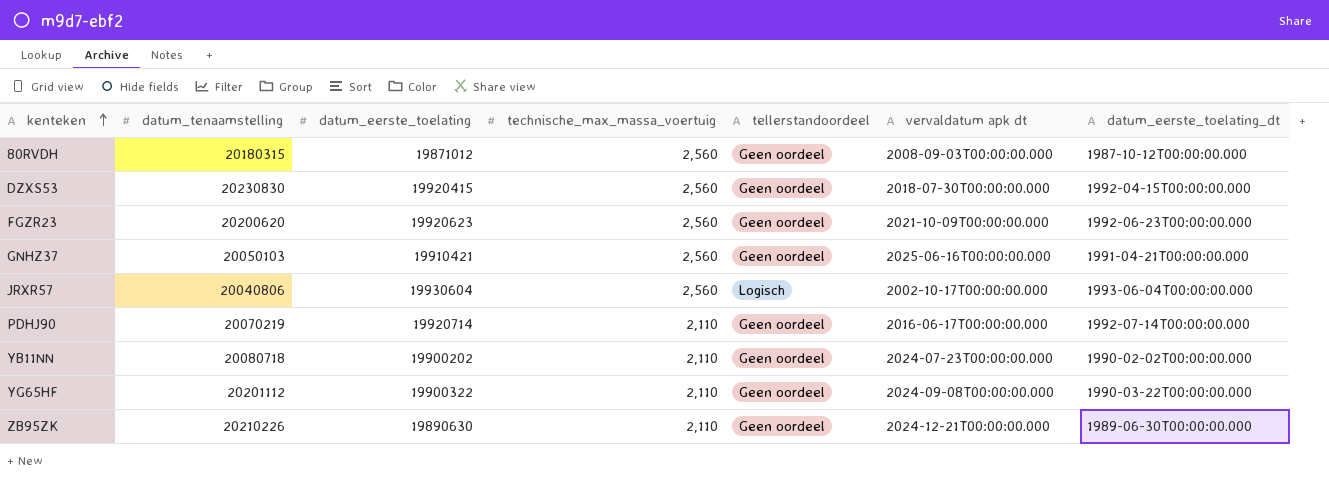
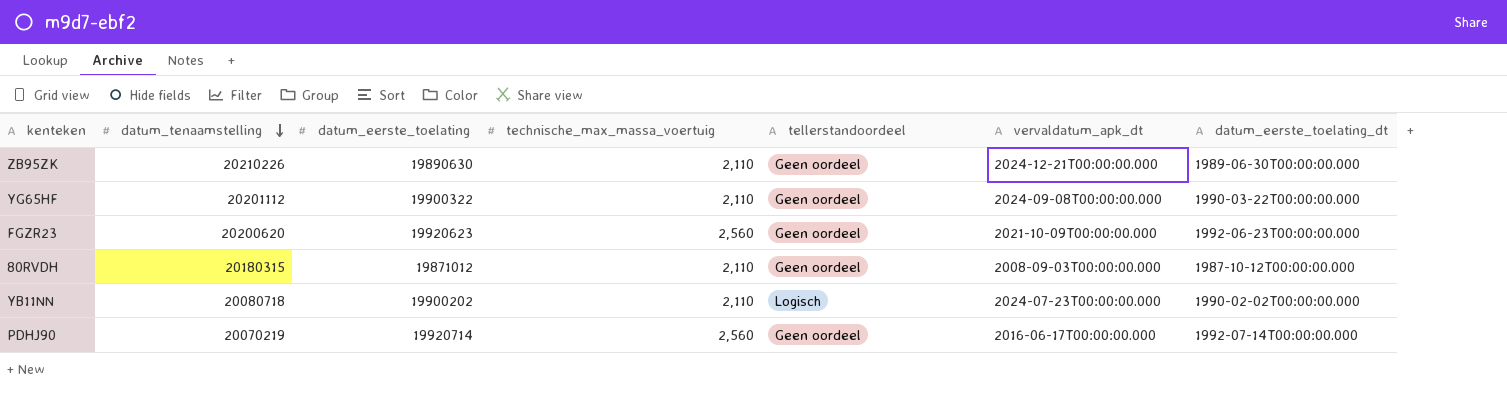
row order: kenteken ascending -> datum_tenaamstelling descending
column name: vervaldatum apk dt -> vervaldatum_apk_dt
row DZXS53: 20230830 | 19920415 | 2,560 | Geen oordeel | 2018-07-30T00:00:00.000 | 1992-04-15T00:00:00.000 -> none
row GNHZ37: 20050103 | 19910421 | 2,560 | Geen oordeel | 2025-06-16T00:00:00.000 | 1991-04-21T00:00:00.000 -> none
row JRXR57: 20040806 | 19930604 | 2,560 | Logisch | 2002-10-17T00:00:00.000 | 1993-06-04T00:00:00.000 -> none
80RVDH | technische_max_massa_voertuig: 2,560 -> 2,110
YB11NN | tellerstandoordeel: Geen oordeel -> Logisch
PDHJ90 | technische_max_massa_voertuig: 2,110 -> 2,560

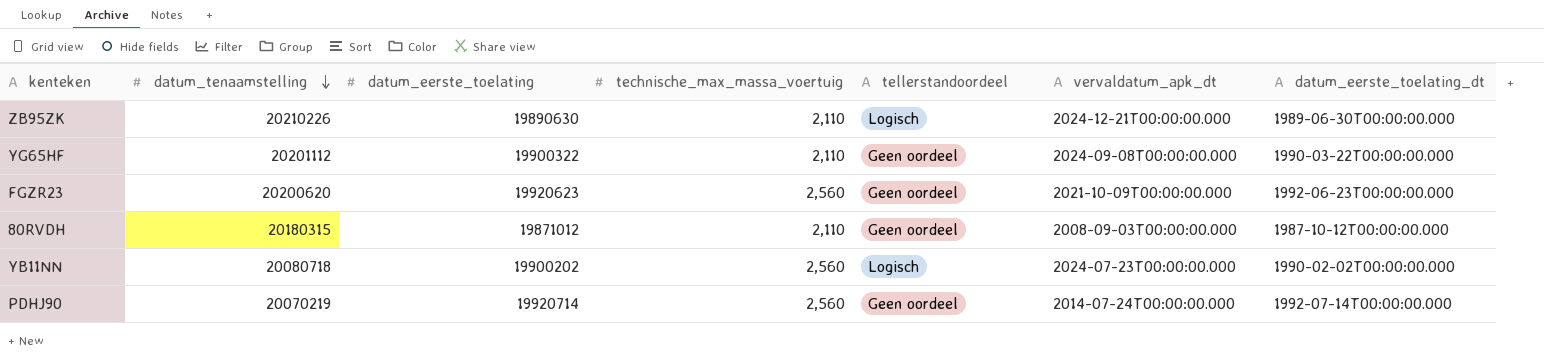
ZB95ZK | tellerstandoordeel: Geen oordeel -> Logisch
YB11NN | technische_max_massa_voertuig: 2,110 -> 2,560
PDHJ90 | vervaldatum_apk_dt: 2016-06-17T00:00:00.000 -> 2014-07-24T00:00:00.000

